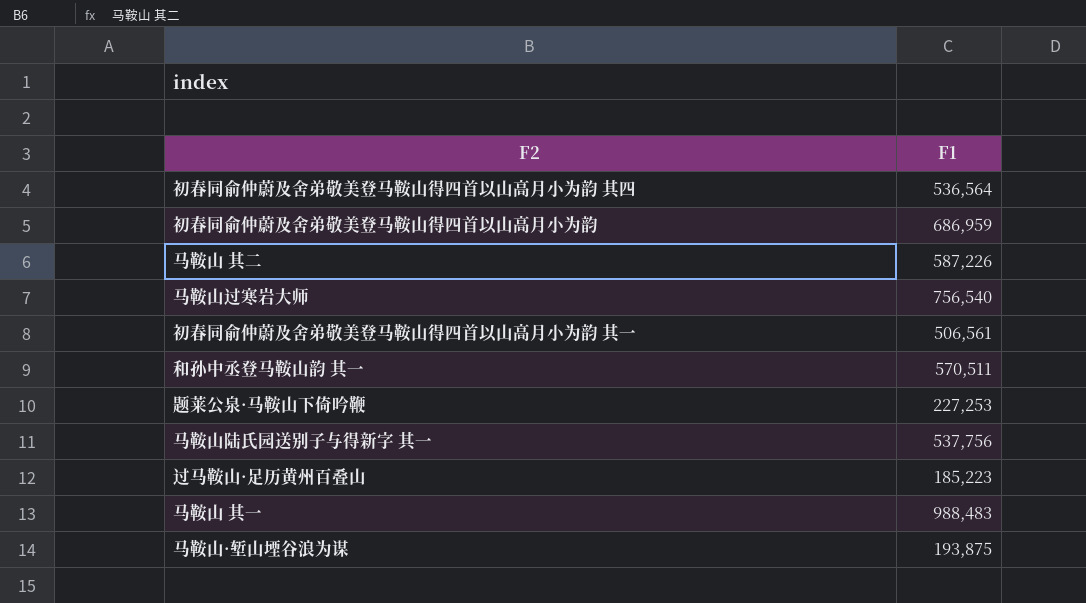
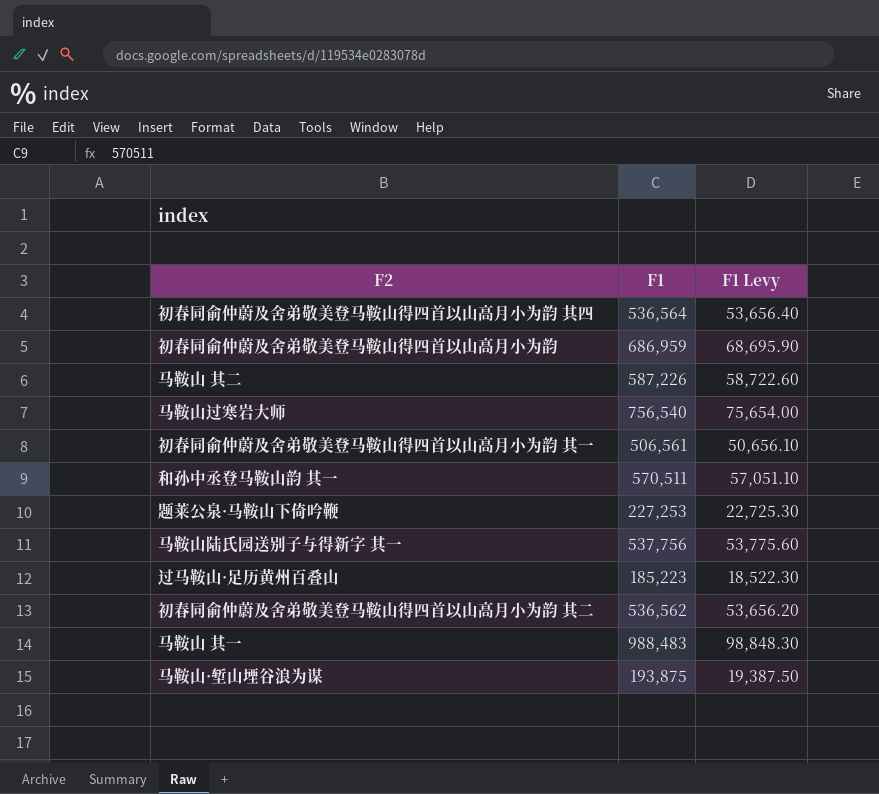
column F1 Levy | formula: none -> [F1] * 0.1
row 初春同俞仲蔚及舍弟敬美登马鞍山得四首以山高月小为韵 其二: none -> 536,562 | 53,656.20

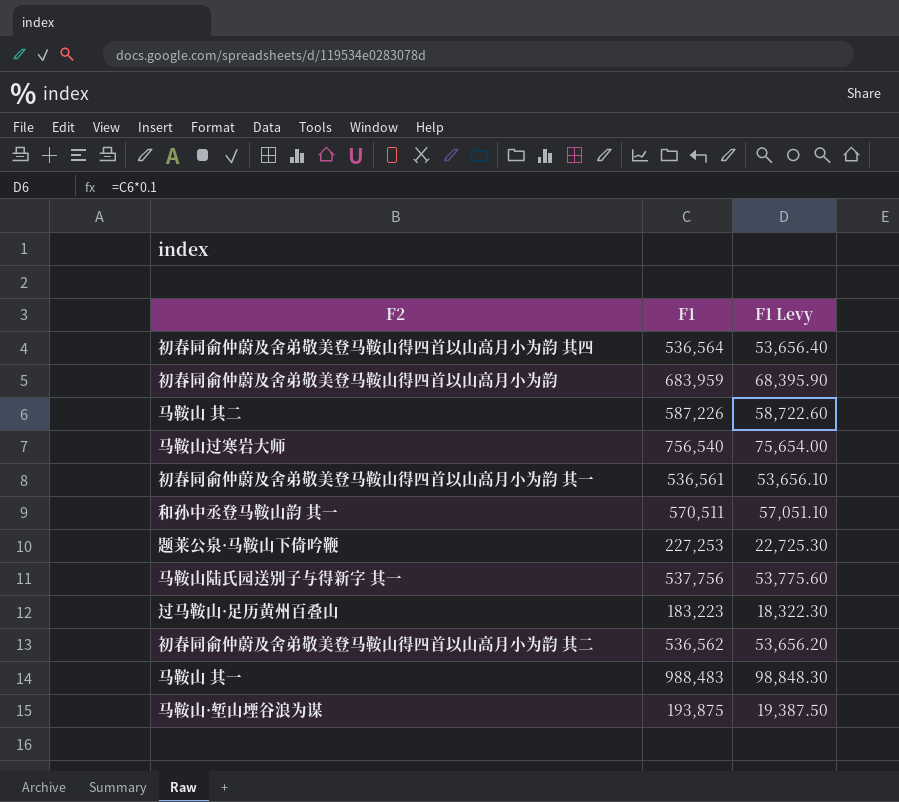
初春同俞仲蔚及舍弟敬美登马鞍山得四首以山高月小为韵 | F1: 686,959 -> 683,959
初春同俞仲蔚及舍弟敬美登马鞍山得四首以山高月小为韵 | F1 Levy: 68,695.90 -> 68,395.90
初春同俞仲蔚及舍弟敬美登马鞍山得四首以山高月小为韵 其一 | F1: 506,561 -> 536,561
初春同俞仲蔚及舍弟敬美登马鞍山得四首以山高月小为韵 其一 | F1 Levy: 50,656.10 -> 53,656.10
过马鞍山·足历黄州百叠山 | F1: 185,223 -> 183,223
过马鞍山·足历黄州百叠山 | F1 Levy: 18,522.30 -> 18,322.30

